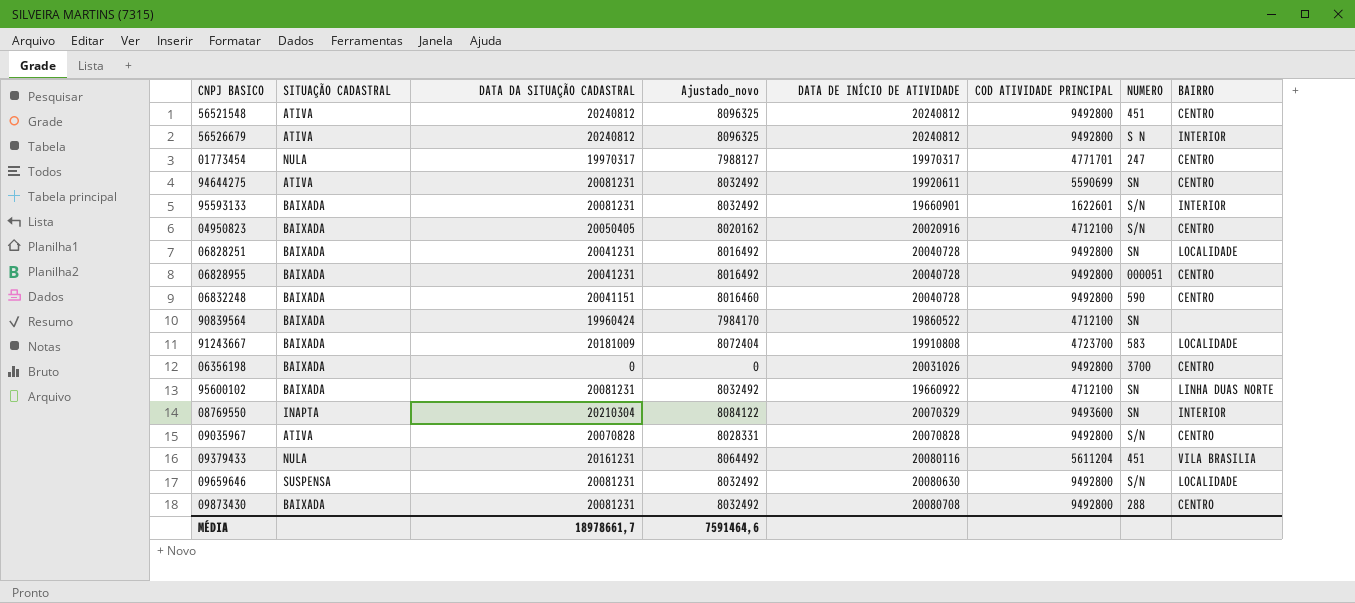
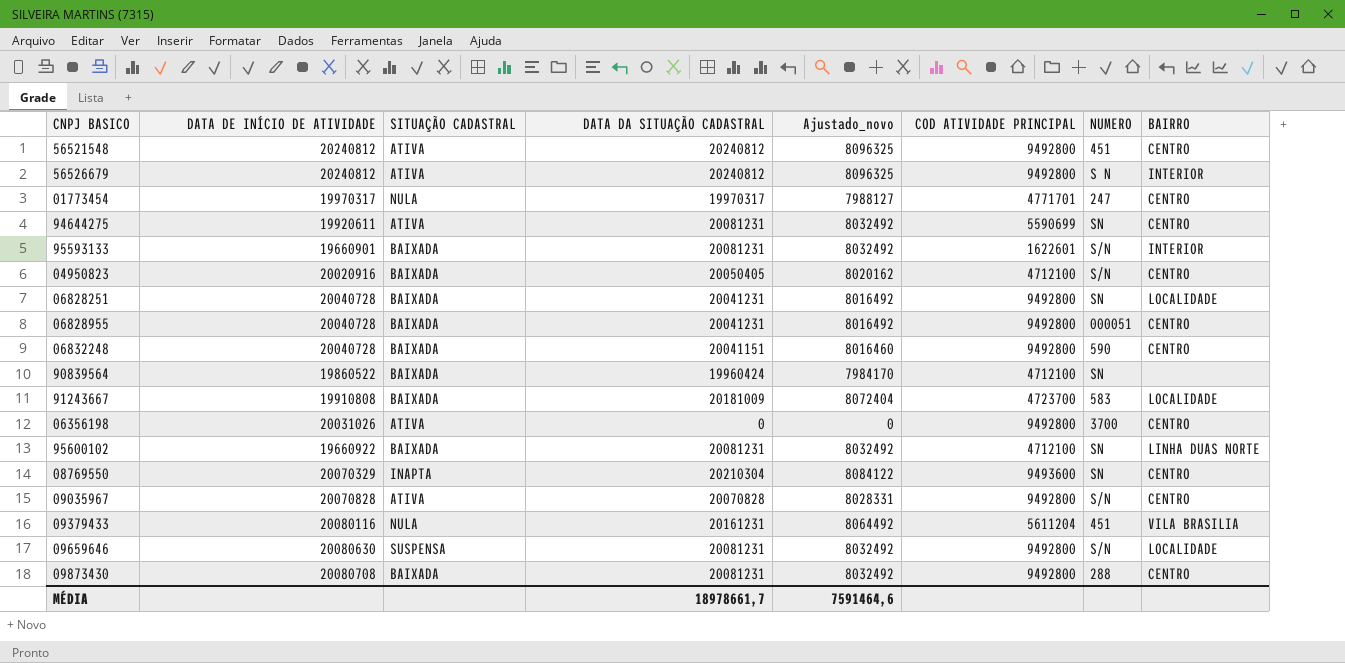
column DATA DE INÍCIO DE ATIVIDADE | position: 5 -> 2
06356198 | SITUAÇÃO CADASTRAL: BAIXADA -> ATIVA
08769550 | BAIRRO: INTERIOR -> CENTRO

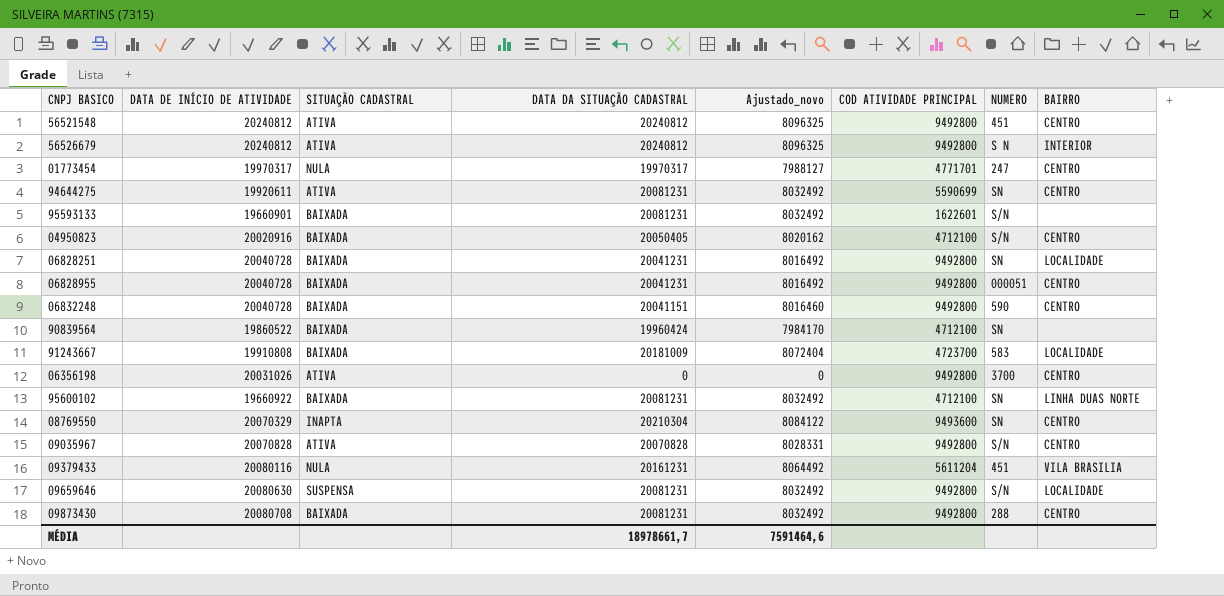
95593133 | BAIRRO: INTERIOR -> none

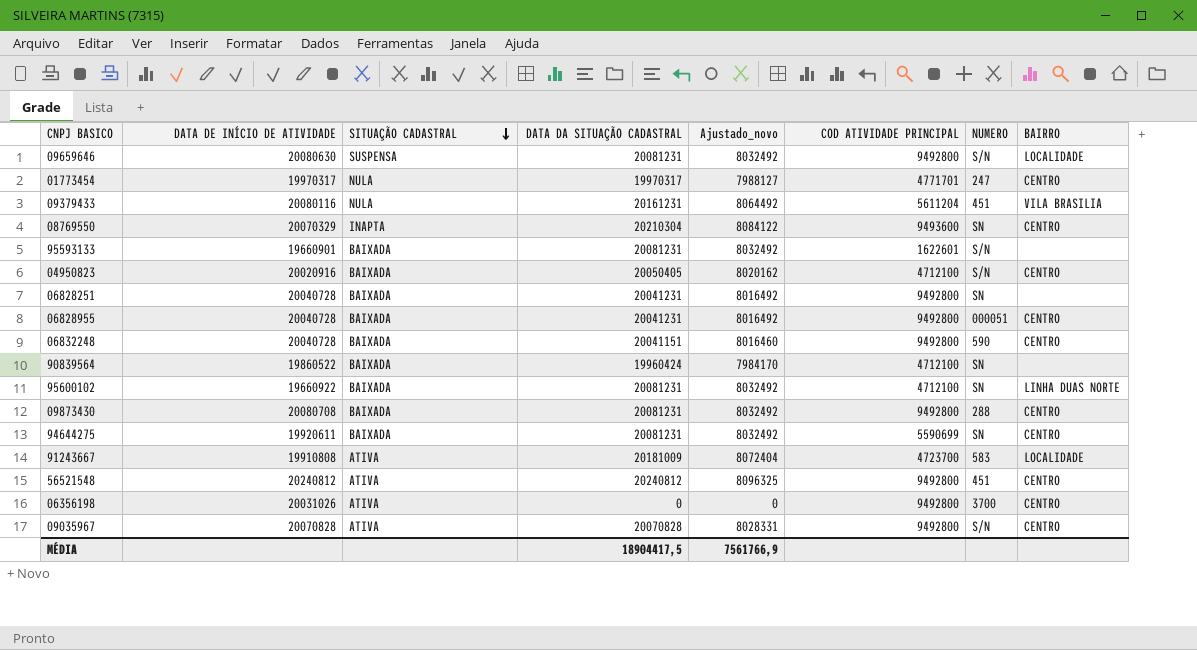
row order: none -> SITUAÇÃO CADASTRAL descending
row 56526679: 20240812 | ATIVA | 20240812 | 8096325 | 9492800 | S N | INTERIOR -> none
06828251 | BAIRRO: LOCALIDADE -> none
94644275 | SITUAÇÃO CADASTRAL: ATIVA -> BAIXADA
91243667 | SITUAÇÃO CADASTRAL: BAIXADA -> ATIVA
MÉDIA | DATA DA SITUAÇÃO CADASTRAL: 18978661,7 -> 18904417,5
MÉDIA | Ajustado_novo: 7591464,6 -> 7561766,9

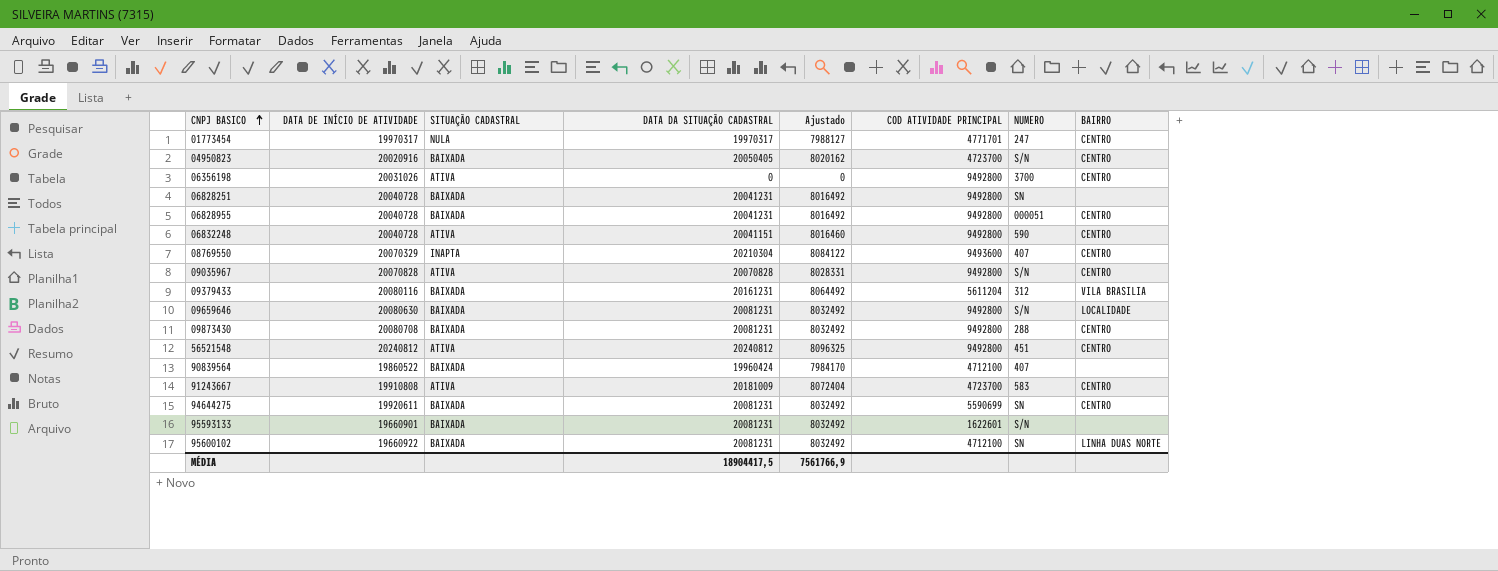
row order: SITUAÇÃO CADASTRAL descending -> CNPJ BASICO ascending
column name: Ajustado_novo -> Ajustado
04950823 | COD ATIVIDADE PRINCIPAL: 4712100 -> 4723700
06832248 | SITUAÇÃO CADASTRAL: BAIXADA -> ATIVA
08769550 | NUMERO: SN -> 407
09379433 | SITUAÇÃO CADASTRAL: NULA -> BAIXADA
09379433 | NUMERO: 451 -> 312
09659646 | SITUAÇÃO CADASTRAL: SUSPENSA -> BAIXADA
90839564 | NUMERO: SN -> 407
91243667 | BAIRRO: LOCALIDADE -> CENTRO

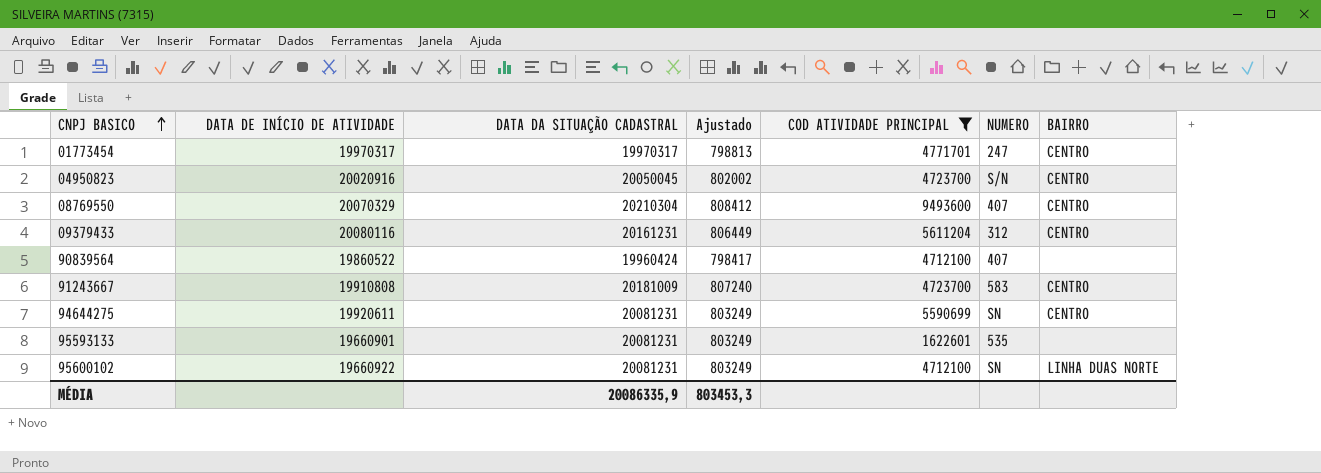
filter: none -> COD ATIVIDADE PRINCIPAL != 9492800
column SITUAÇÃO CADASTRAL | position: 3 -> none
column Ajustado | formula: [DATA DA SITUAÇÃO CADASTRAL] * 0,4 -> [DATA DA SITUAÇÃO CADASTRAL] * 0,04
04950823 | DATA DA SITUAÇÃO CADASTRAL: 20050405 -> 20050045
09379433 | BAIRRO: VILA BRASILIA -> CENTRO
95593133 | NUMERO: S/N -> 535
MÉDIA | DATA DA SITUAÇÃO CADASTRAL: 18904417,5 -> 20086335,9
MÉDIA | Ajustado: 7561766,9 -> 803453,3

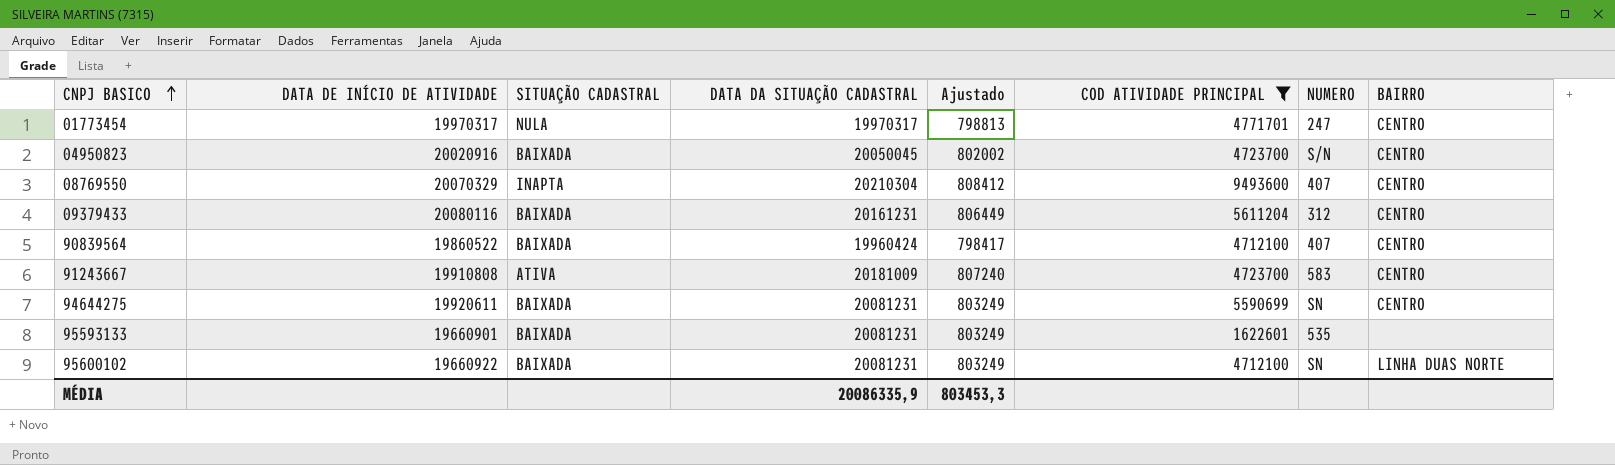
column SITUAÇÃO CADASTRAL | position: none -> 3
90839564 | BAIRRO: none -> CENTRO

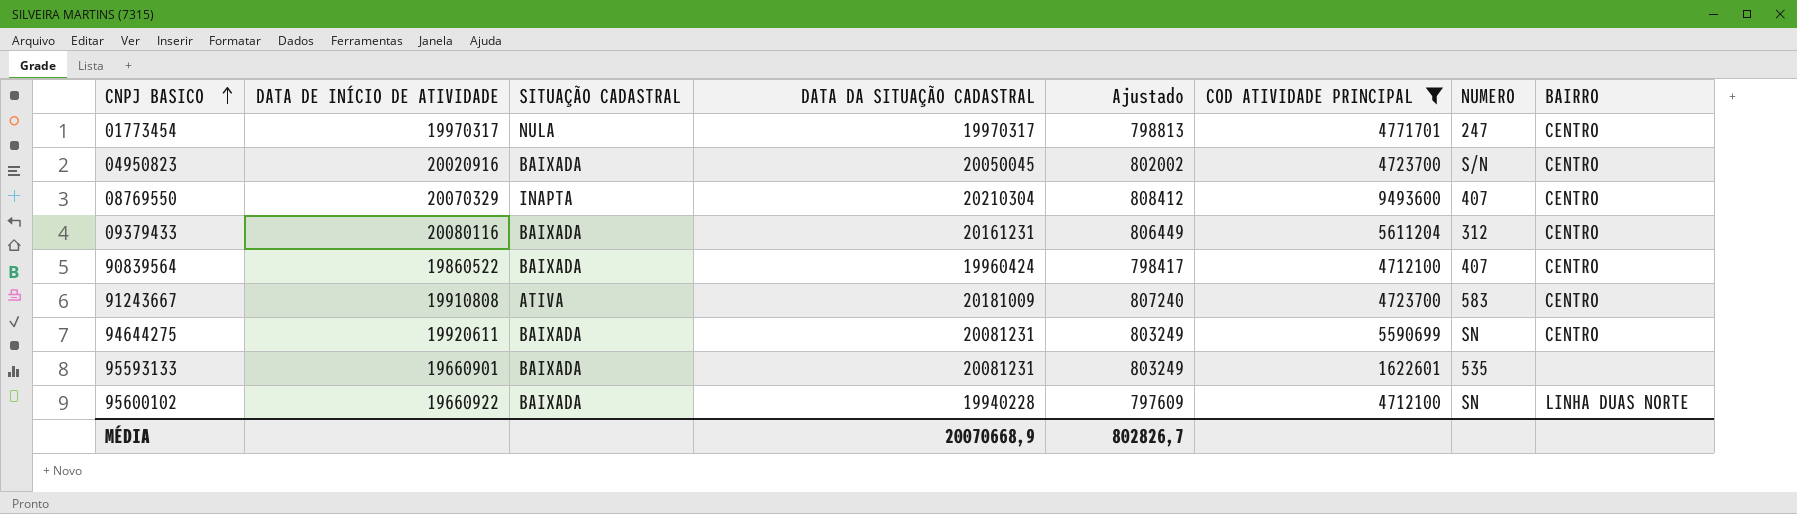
95600102 | DATA DA SITUAÇÃO CADASTRAL: 20081231 -> 19940228
95600102 | Ajustado: 803249 -> 797609
MÉDIA | DATA DA SITUAÇÃO CADASTRAL: 20086335,9 -> 20070668,9
MÉDIA | Ajustado: 803453,3 -> 802826,7

